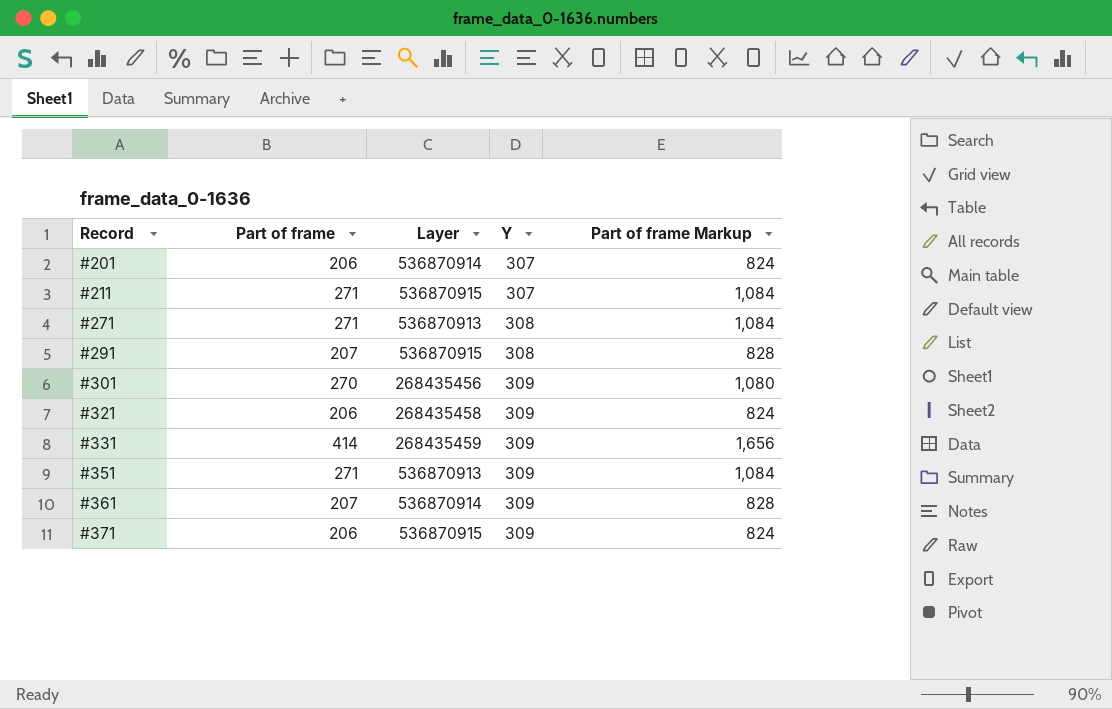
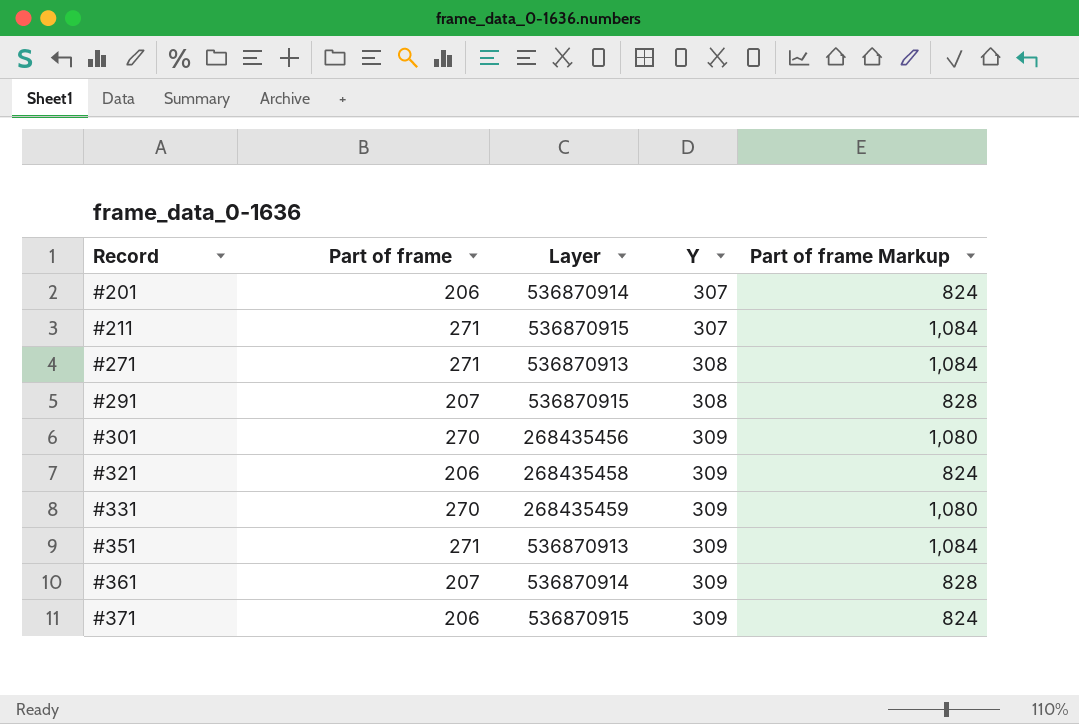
#331 | Part of frame: 414 -> 270
#331 | Part of frame Markup: 1,656 -> 1,080

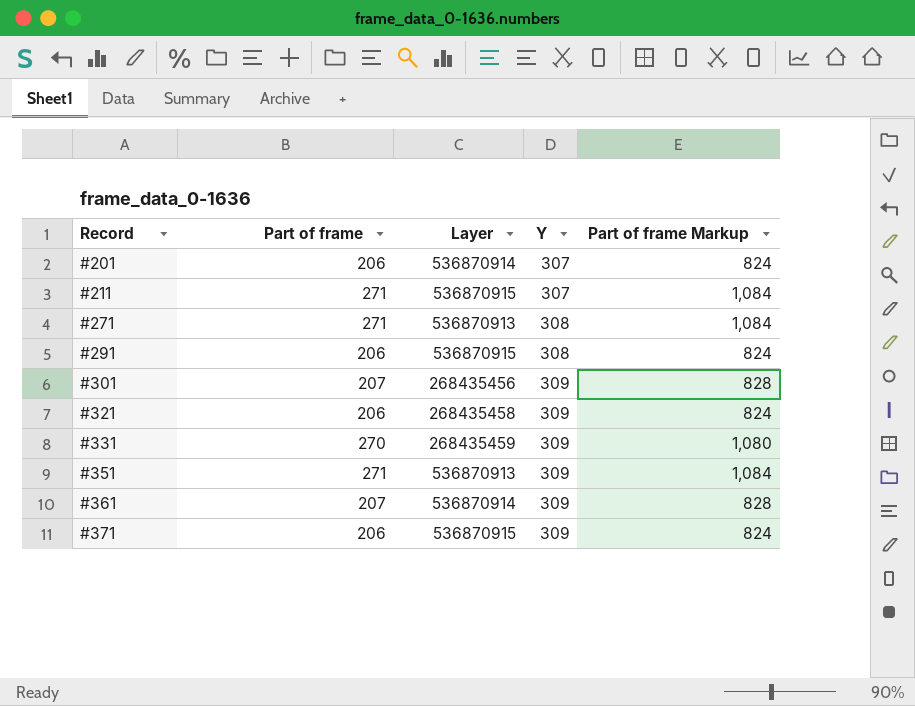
#291 | Part of frame: 207 -> 206
#291 | Part of frame Markup: 828 -> 824
#301 | Part of frame: 270 -> 207
#301 | Part of frame Markup: 1,080 -> 828

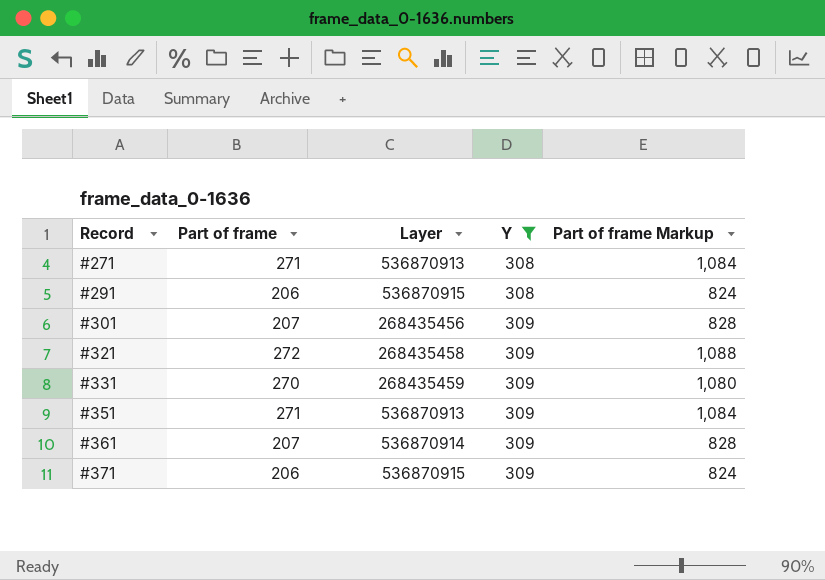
filter: none -> Y != 307
#321 | Part of frame: 206 -> 272
#321 | Part of frame Markup: 824 -> 1,088

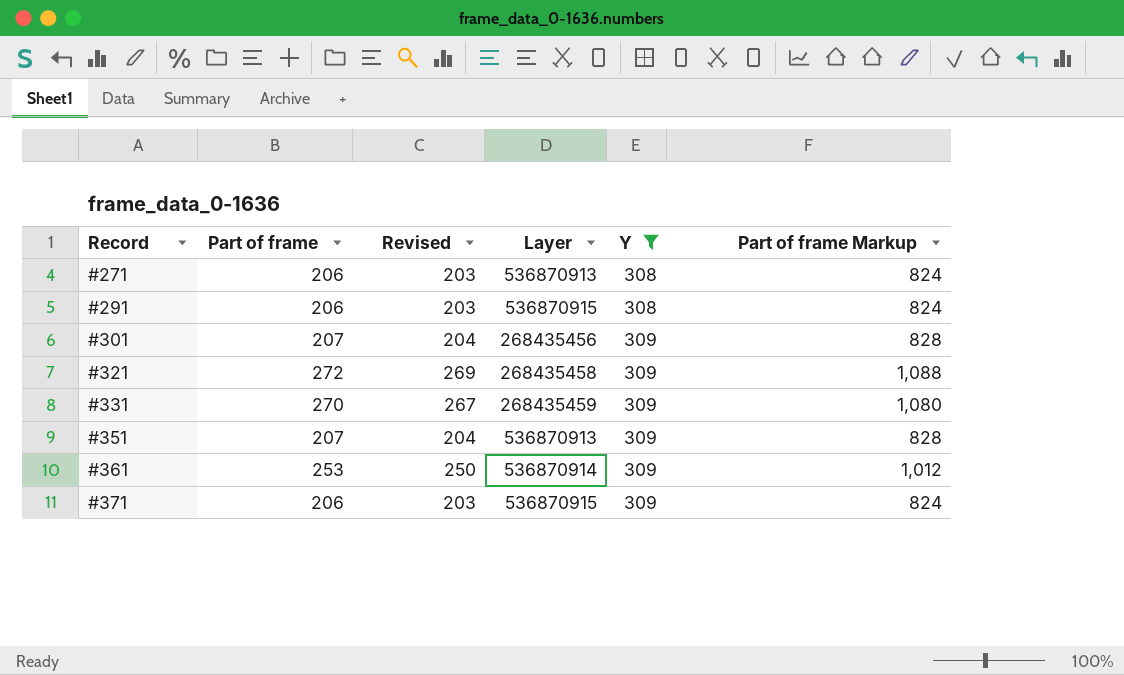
column Revised | formula: none -> [Part of frame] - 3
#271 | Part of frame: 271 -> 206
#271 | Part of frame Markup: 1,084 -> 824
#351 | Part of frame: 271 -> 207
#351 | Part of frame Markup: 1,084 -> 828
#361 | Part of frame: 207 -> 253
#361 | Part of frame Markup: 828 -> 1,012

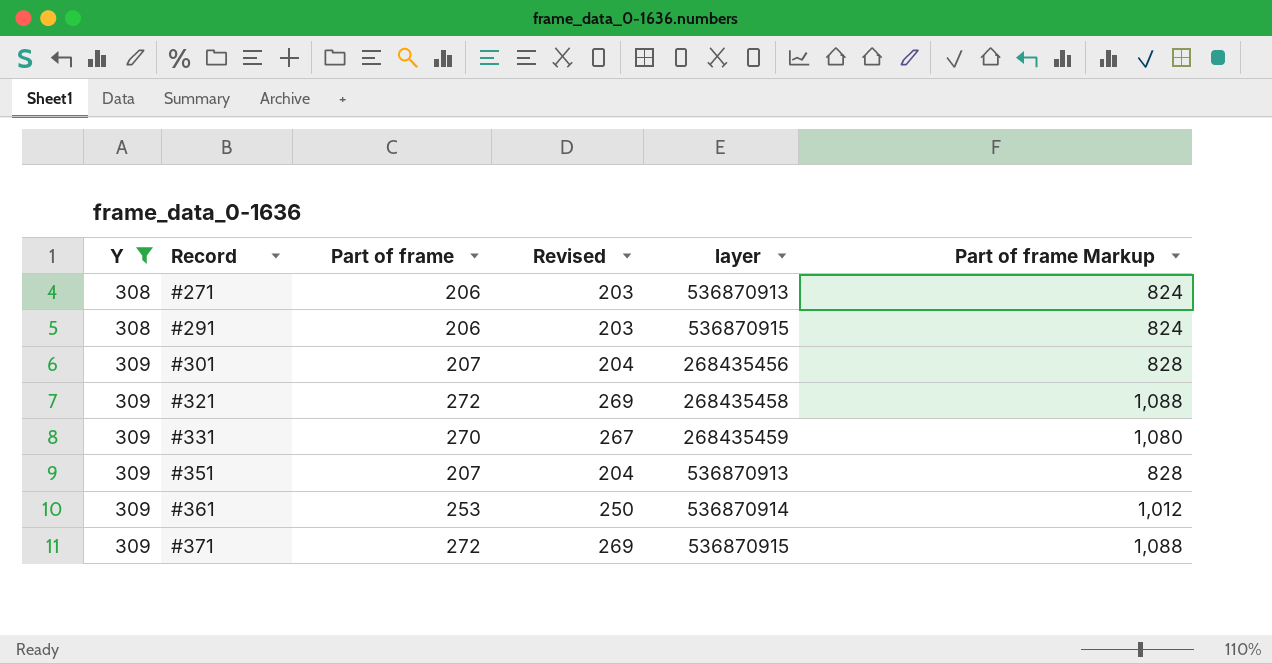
column Y | position: 5 -> 1
column name: Layer -> layer
#371 | Part of frame: 206 -> 272
#371 | Revised: 203 -> 269
#371 | Part of frame Markup: 824 -> 1,088

